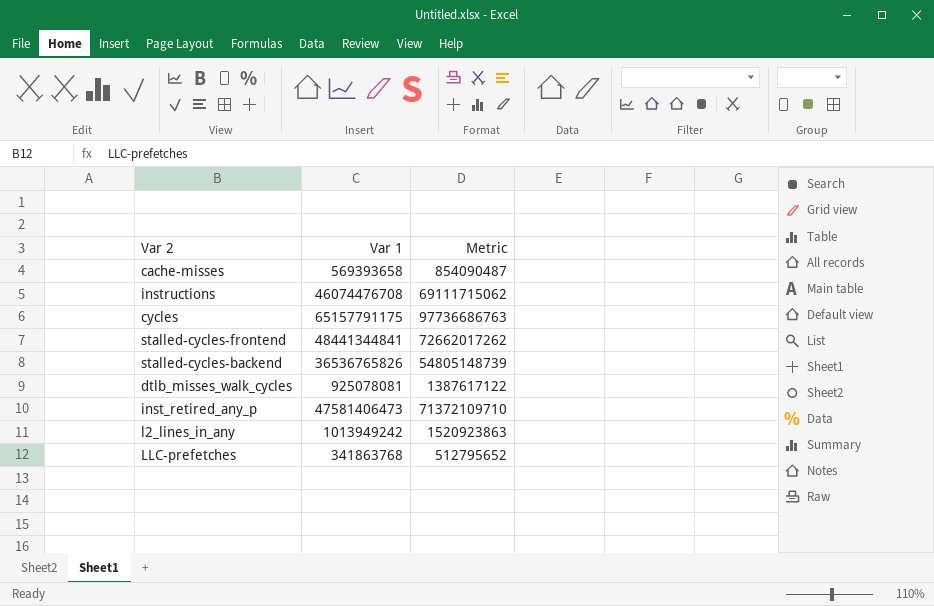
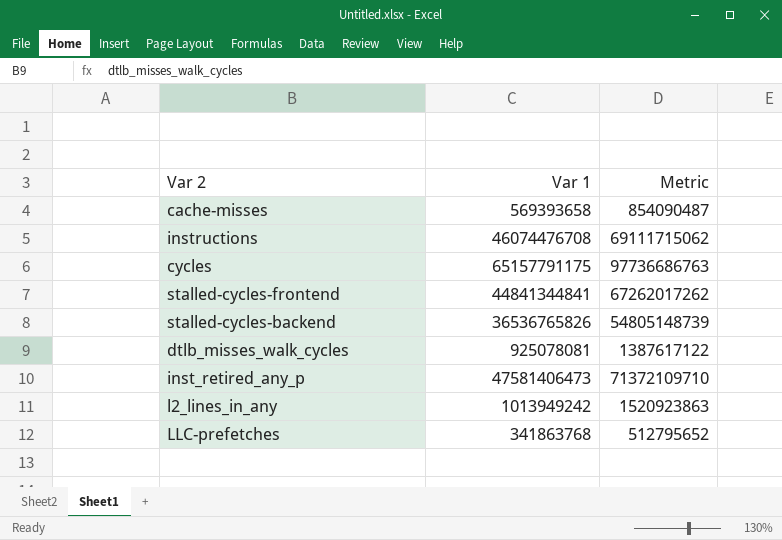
stalled-cycles-frontend | Var 1: 48441344841 -> 44841344841
stalled-cycles-frontend | Metric: 72662017262 -> 67262017262

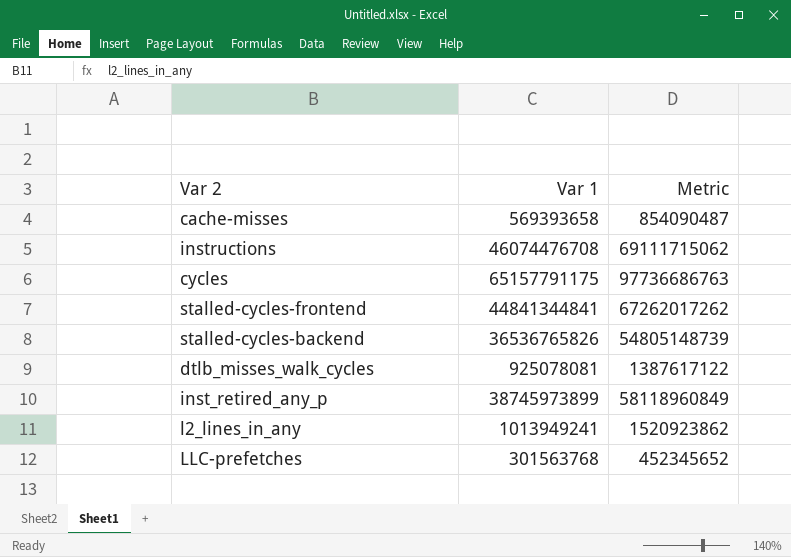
inst_retired_any_p | Var 1: 47581406473 -> 38745973899
inst_retired_any_p | Metric: 71372109710 -> 58118960849
l2_lines_in_any | Var 1: 1013949242 -> 1013949241
l2_lines_in_any | Metric: 1520923863 -> 1520923862
LLC-prefetches | Var 1: 341863768 -> 301563768
LLC-prefetches | Metric: 512795652 -> 452345652

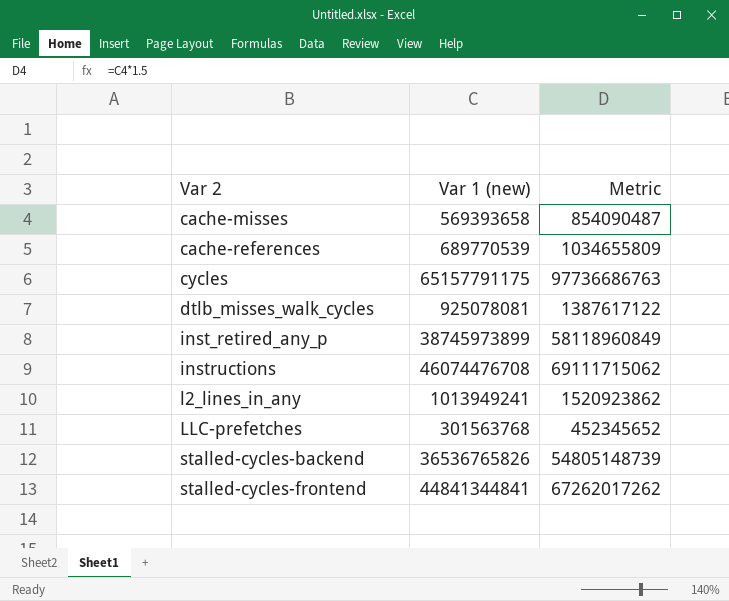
row order: none -> Var 2 ascending
column name: Var 1 -> Var 1 (new)
row cache-references: none -> 689770539 | 1034655809

